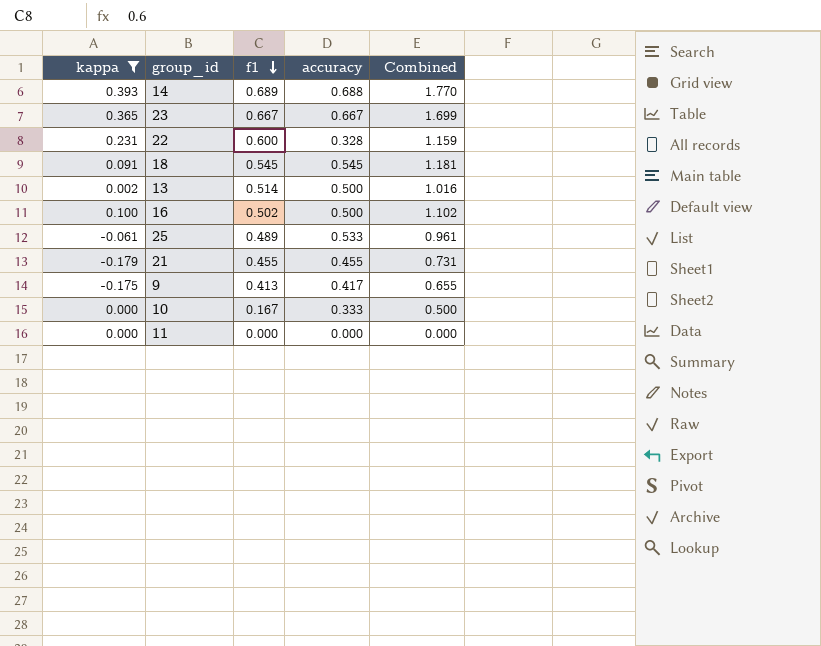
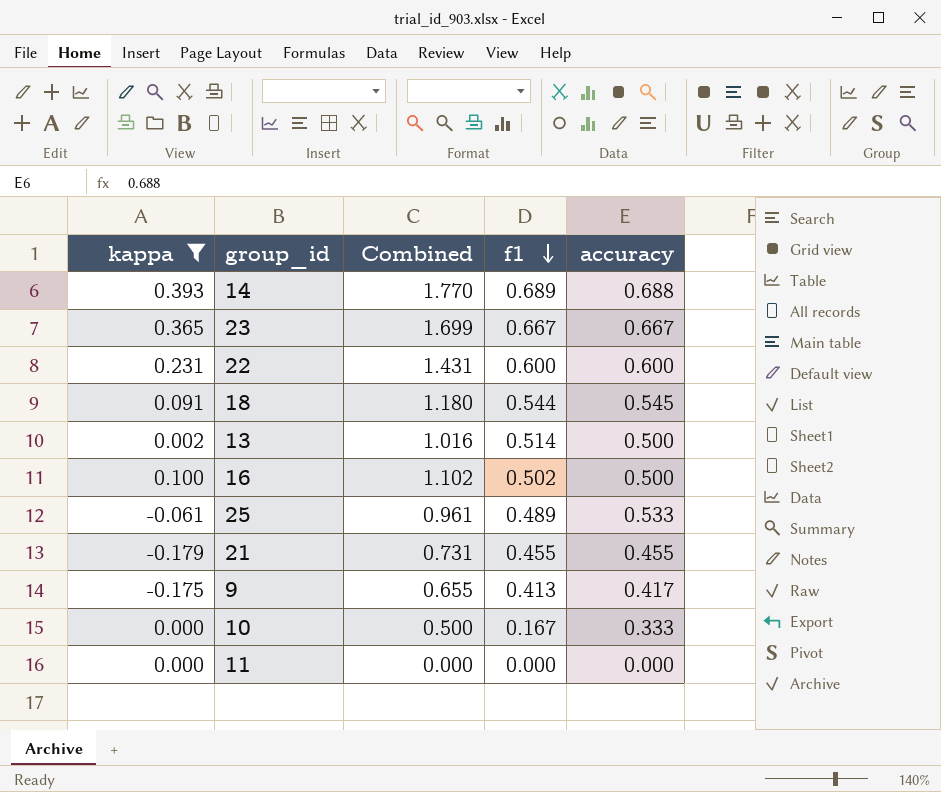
column Combined | position: 5 -> 3
22 | Combined: 1.159 -> 1.431
22 | accuracy: 0.328 -> 0.600
18 | Combined: 1.181 -> 1.180
18 | f1: 0.545 -> 0.544

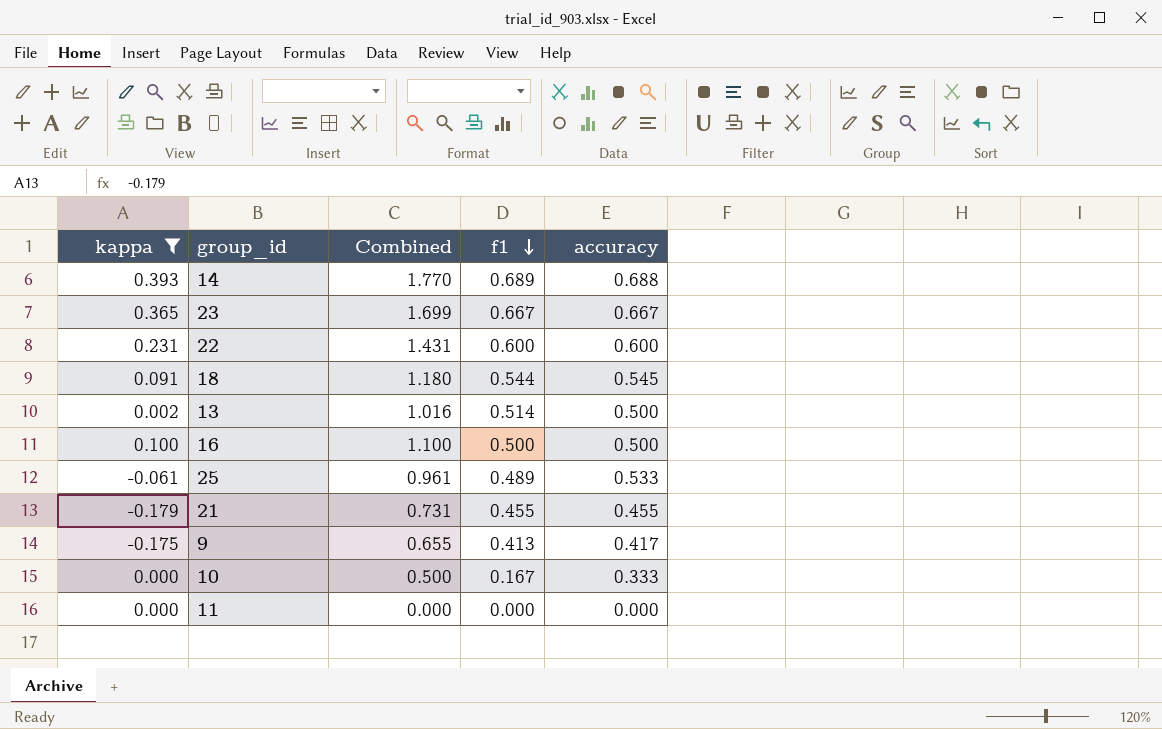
16 | Combined: 1.102 -> 1.100
16 | f1: 0.502 -> 0.500

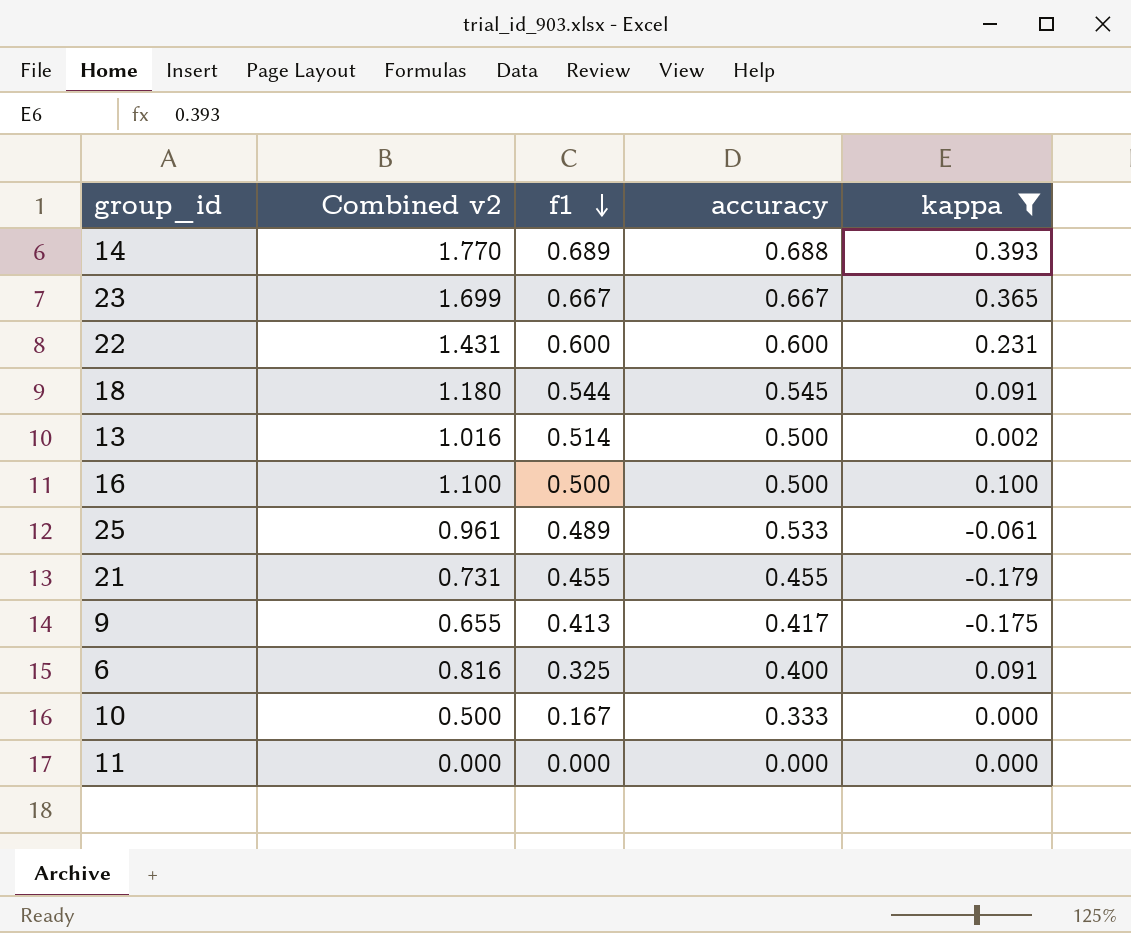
column name: Combined -> Combined v2
column kappa | position: 1 -> 5
row 6: none -> 0.816 | 0.325 | 0.400 | 0.091

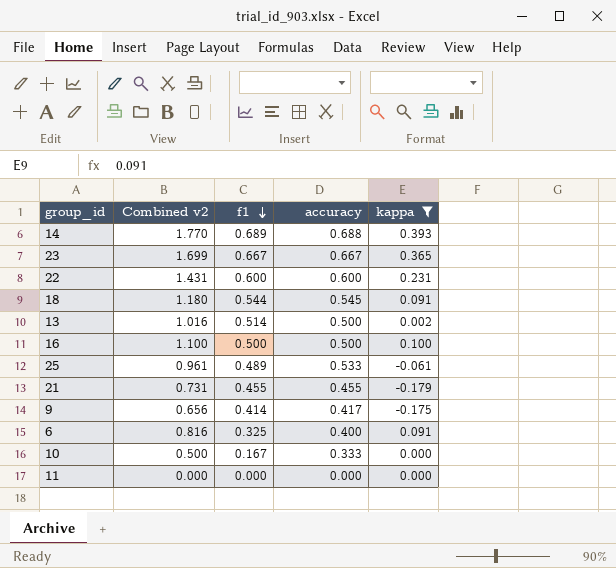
9 | Combined v2: 0.655 -> 0.656
9 | f1: 0.413 -> 0.414

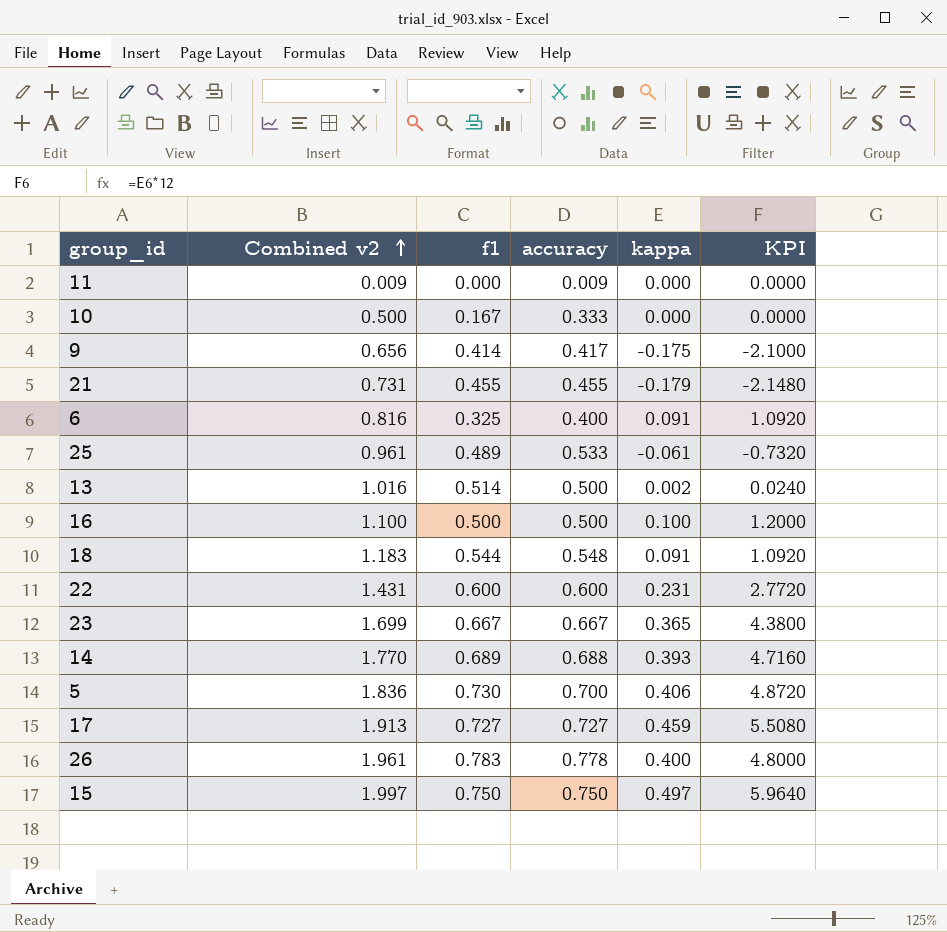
filter: kappa <= 0.393 -> none
row order: f1 descending -> Combined v2 ascending
column KPI | formula: none -> [kappa] * 12
11 | Combined v2: 0.000 -> 0.009
11 | accuracy: 0.000 -> 0.009
18 | Combined v2: 1.180 -> 1.183
18 | accuracy: 0.545 -> 0.548

